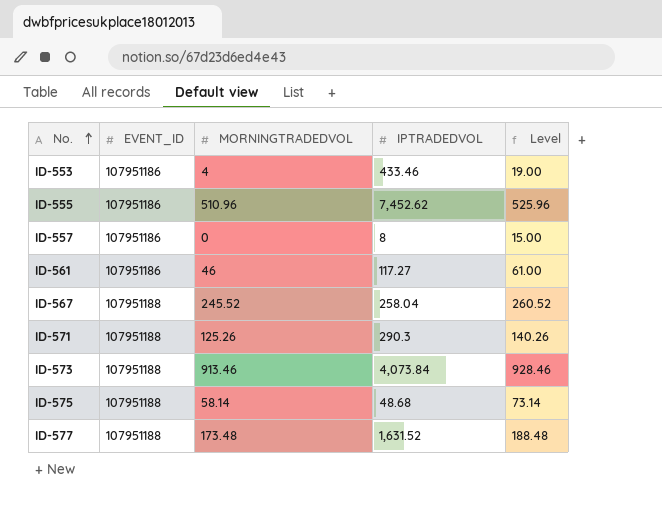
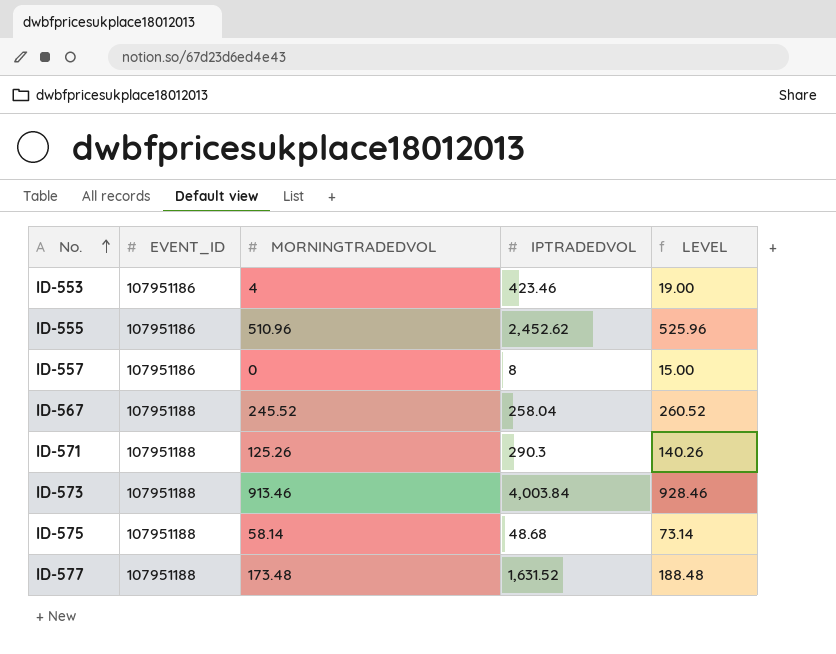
column name: Level -> LEVEL
row ID-561: 107951186 | 46 | 117.27 | 61.00 -> none
ID-553 | IPTRADEDVOL: 433.46 -> 423.46
ID-555 | IPTRADEDVOL: 7,452.62 -> 2,452.62
ID-573 | IPTRADEDVOL: 4,073.84 -> 4,003.84

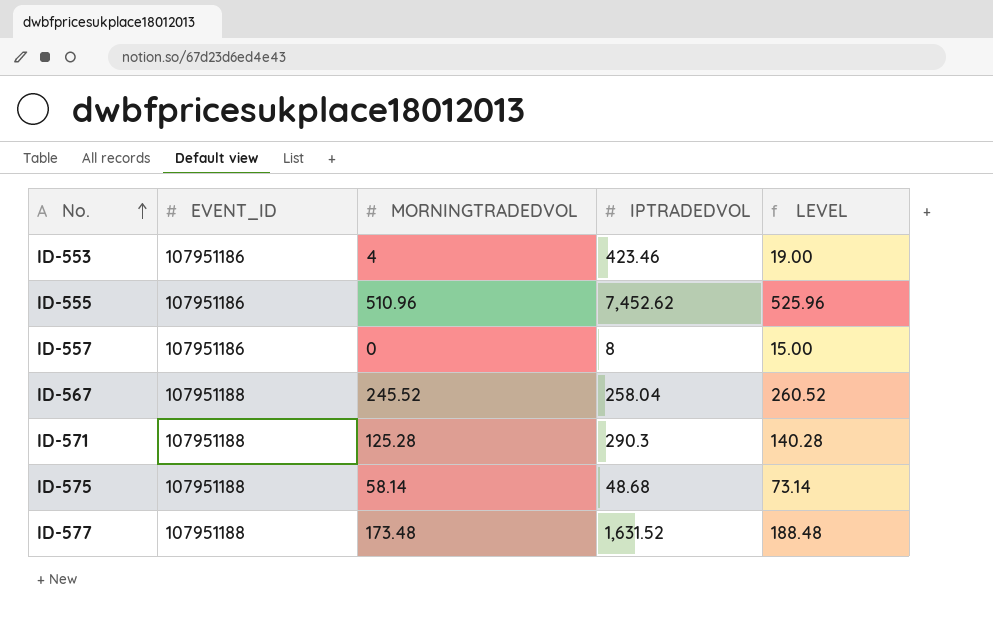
row ID-573: 107951188 | 913.46 | 4,003.84 | 928.46 -> none
ID-555 | IPTRADEDVOL: 2,452.62 -> 7,452.62
ID-571 | MORNINGTRADEDVOL: 125.26 -> 125.28
ID-571 | LEVEL: 140.26 -> 140.28

